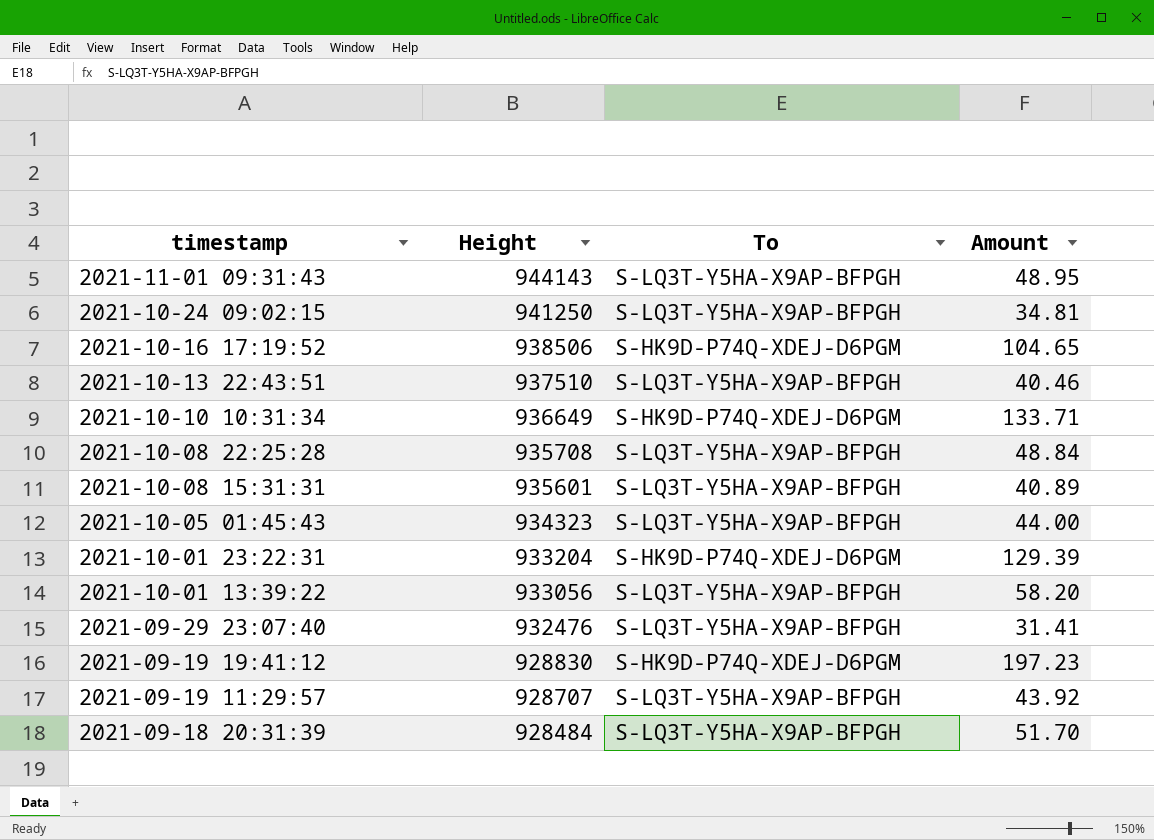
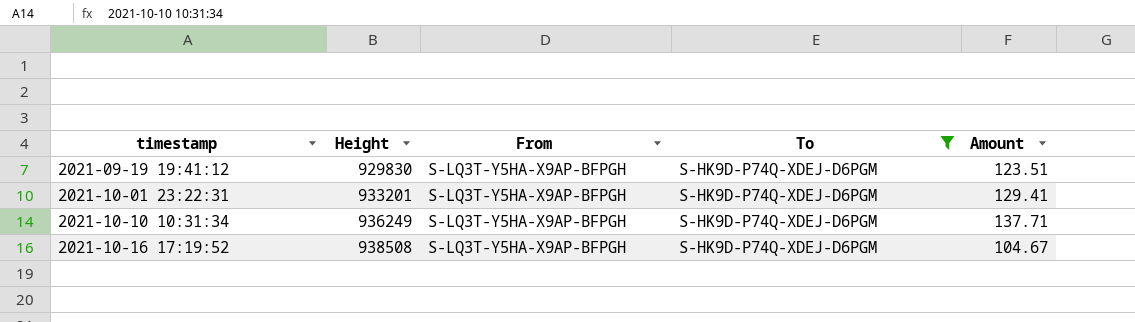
filter: none -> To = S-HK9D-P74Q-XDEJ-D6PGM
row order: timestamp descending -> timestamp ascending
column From | position: none -> 3
2021-09-19 19:41:12 | Height: 928830 -> 929830
2021-09-19 19:41:12 | Amount: 197.23 -> 123.51
2021-10-01 23:22:31 | Height: 933204 -> 933201
2021-10-01 23:22:31 | Amount: 129.39 -> 129.41
2021-10-10 10:31:34 | Height: 936649 -> 936249
2021-10-10 10:31:34 | Amount: 133.71 -> 137.71
2021-10-16 17:19:52 | Height: 938506 -> 938508
2021-10-16 17:19:52 | Amount: 104.65 -> 104.67

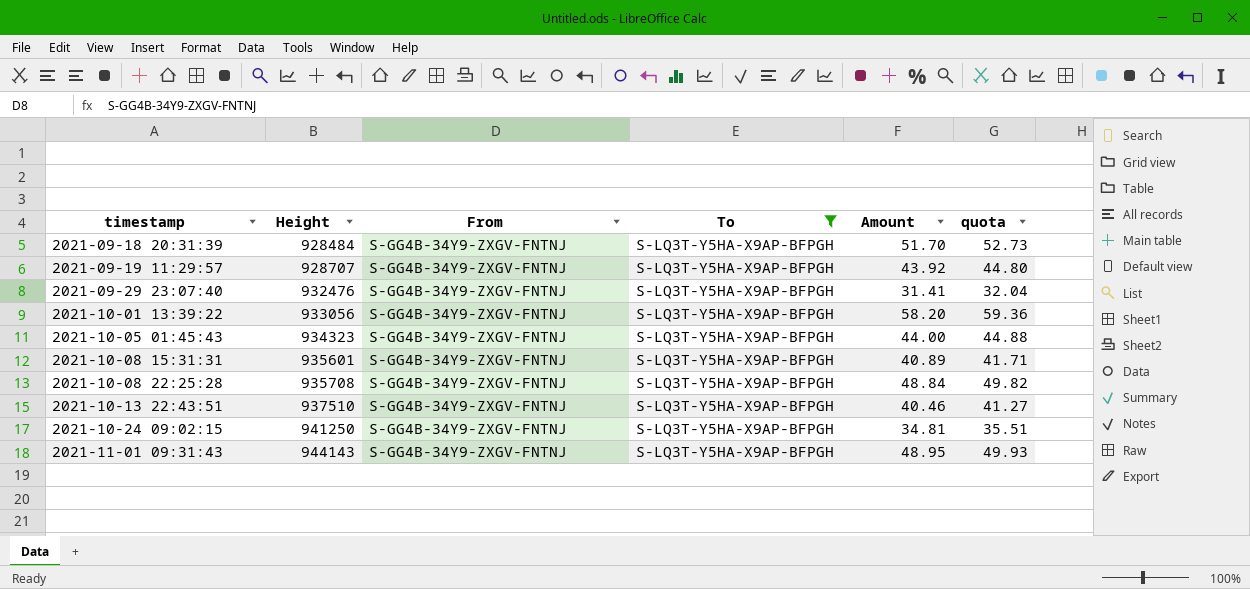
filter: To = S-HK9D-P74Q-XDEJ-D6PGM -> To = S-LQ3T-Y5HA-X9AP-BFPGH
column quota | formula: none -> [Amount] * 1.02

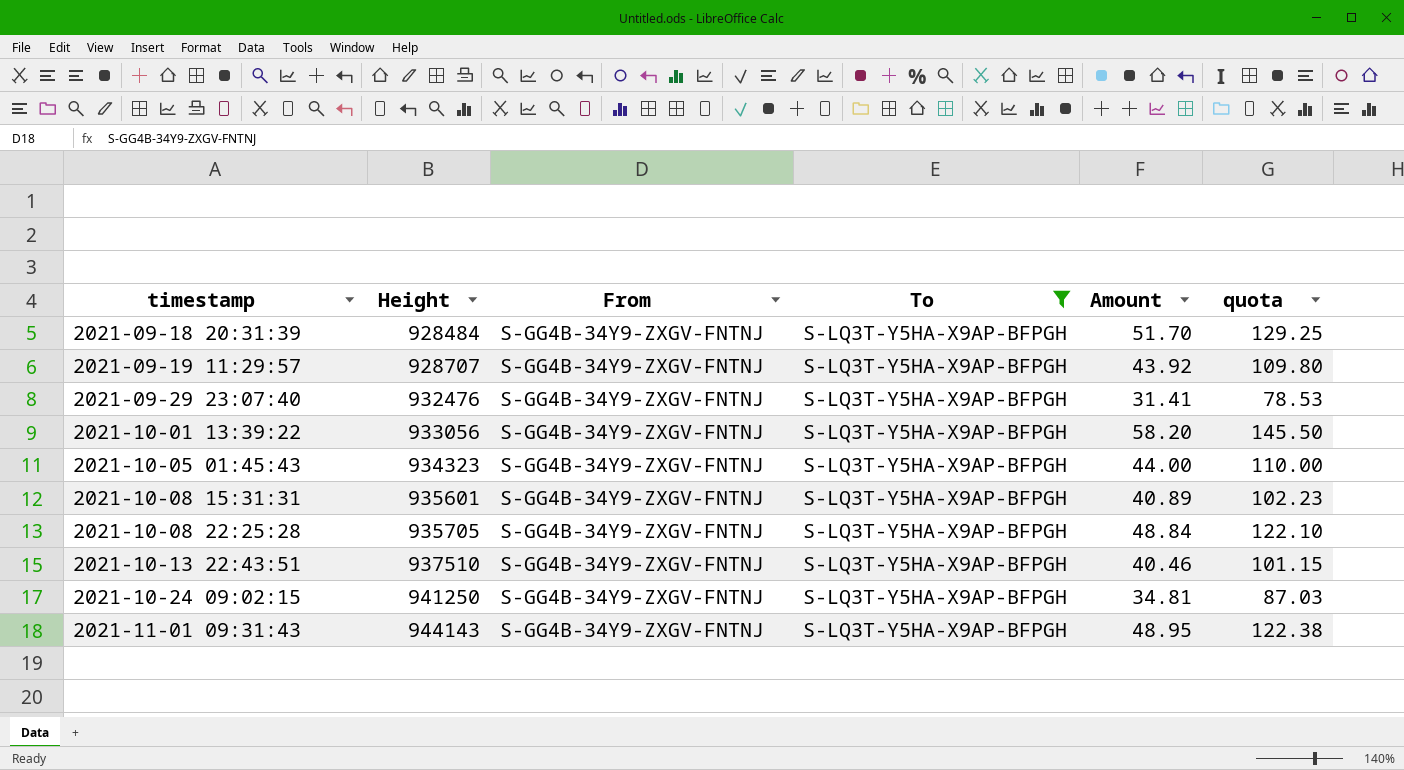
column quota | formula: [Amount] * 1.02 -> [Amount] * 2.5
2021-10-08 22:25:28 | Height: 935708 -> 935705

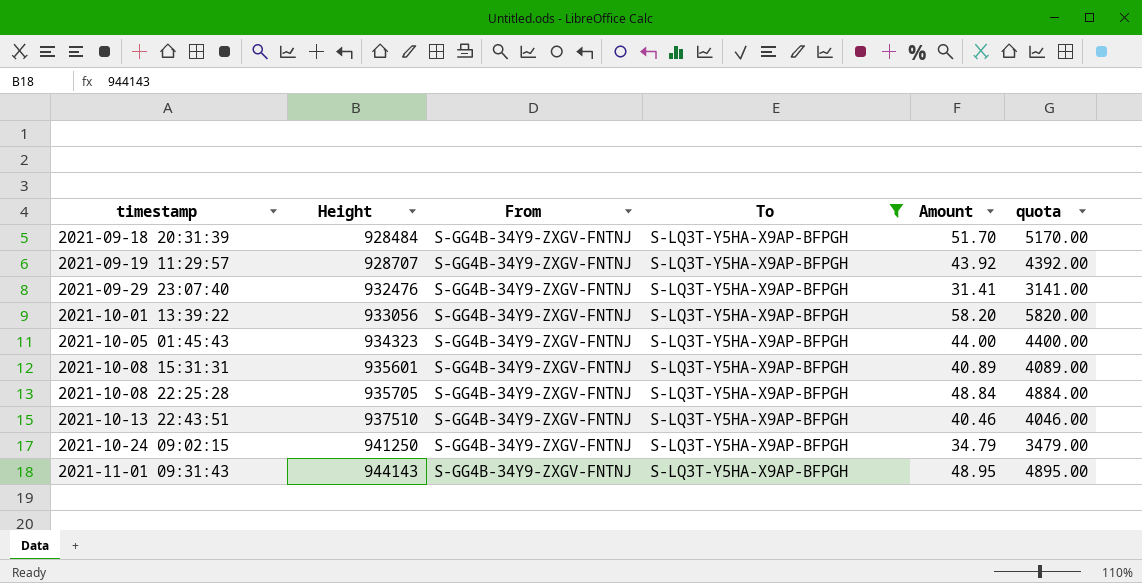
column quota | formula: [Amount] * 2.5 -> [Amount] * 100
2021-10-24 09:02:15 | Amount: 34.81 -> 34.79

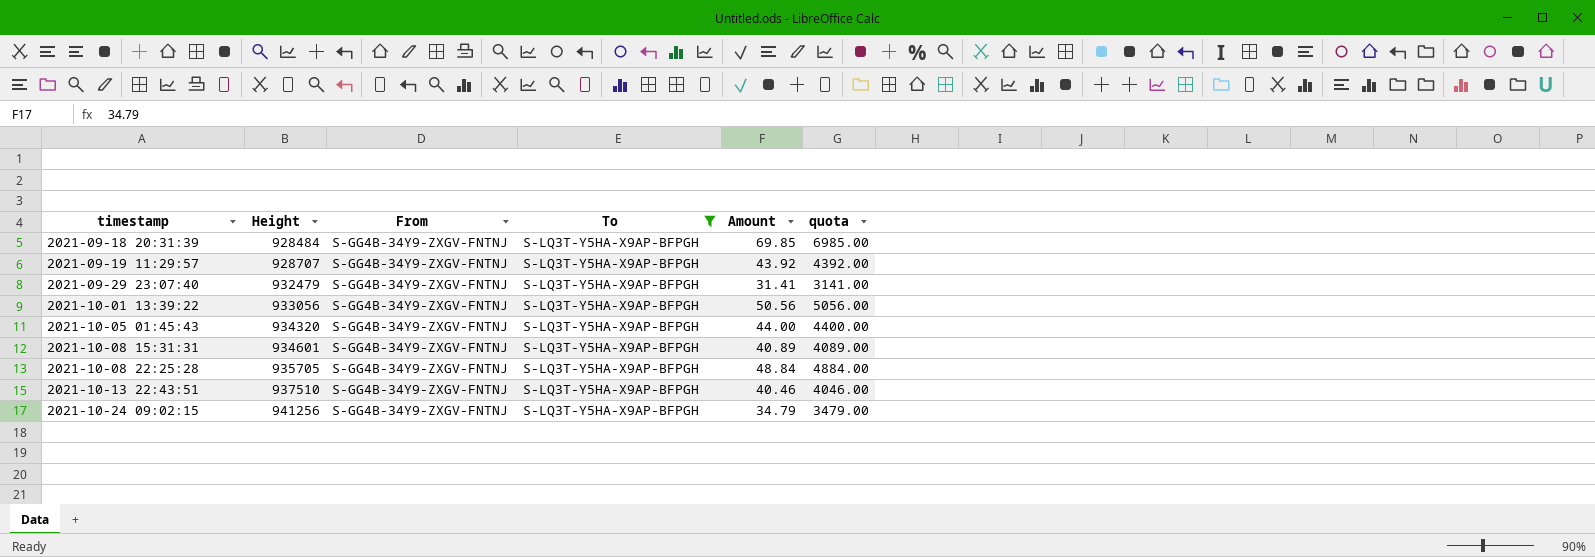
row 2021-11-01 09:31:43: 944143 | S-GG4B-34Y9-ZXGV-FNTNJ | S-LQ3T-Y5HA-X9AP-BFPGH | 48.95 | 4895.00 -> none
2021-09-18 20:31:39 | Amount: 51.70 -> 69.85
2021-09-18 20:31:39 | quota: 5170.00 -> 6985.00
2021-09-29 23:07:40 | Height: 932476 -> 932479
2021-10-01 13:39:22 | Amount: 58.20 -> 50.56
2021-10-01 13:39:22 | quota: 5820.00 -> 5056.00
2021-10-05 01:45:43 | Height: 934323 -> 934320
2021-10-08 15:31:31 | Height: 935601 -> 934601
2021-10-24 09:02:15 | Height: 941250 -> 941256

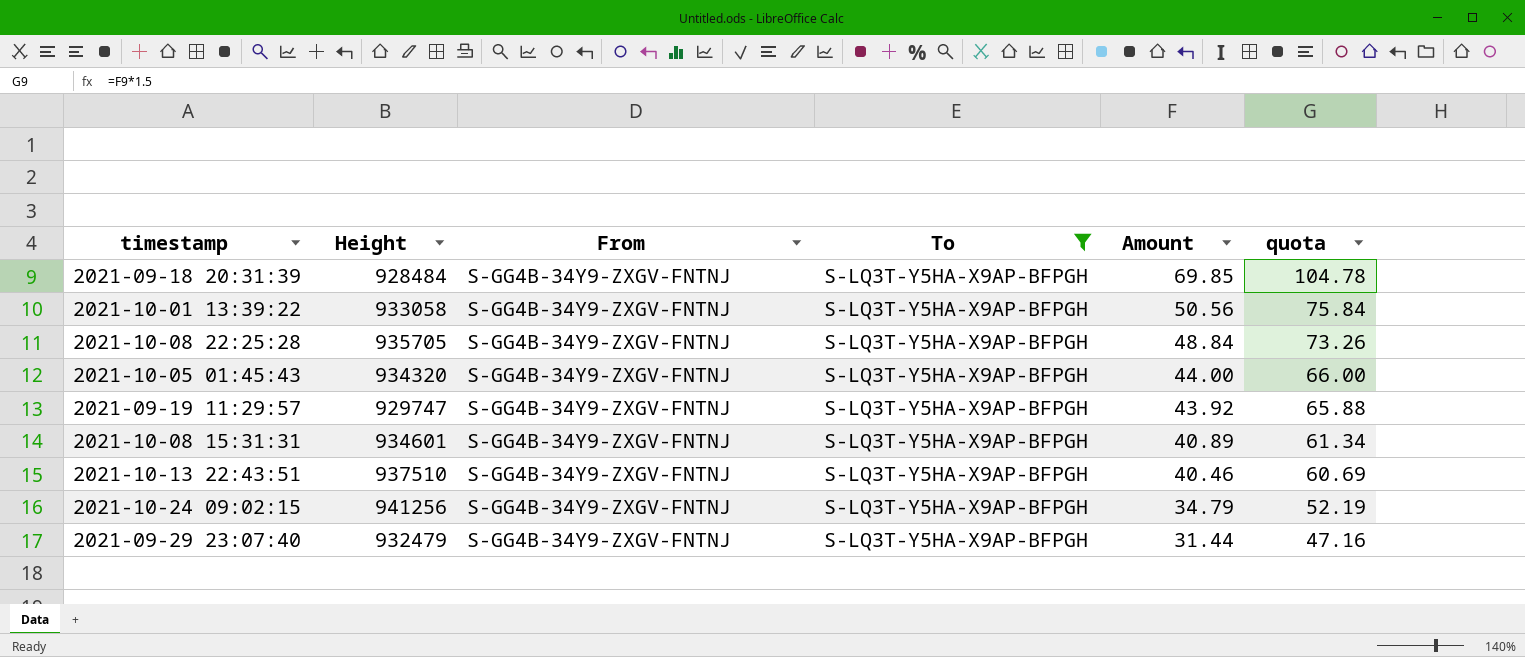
row order: timestamp ascending -> Amount descending
column quota | formula: [Amount] * 100 -> [Amount] * 1.5
2021-10-01 13:39:22 | Height: 933056 -> 933058
2021-09-19 11:29:57 | Height: 928707 -> 929747
2021-09-29 23:07:40 | Amount: 31.41 -> 31.44

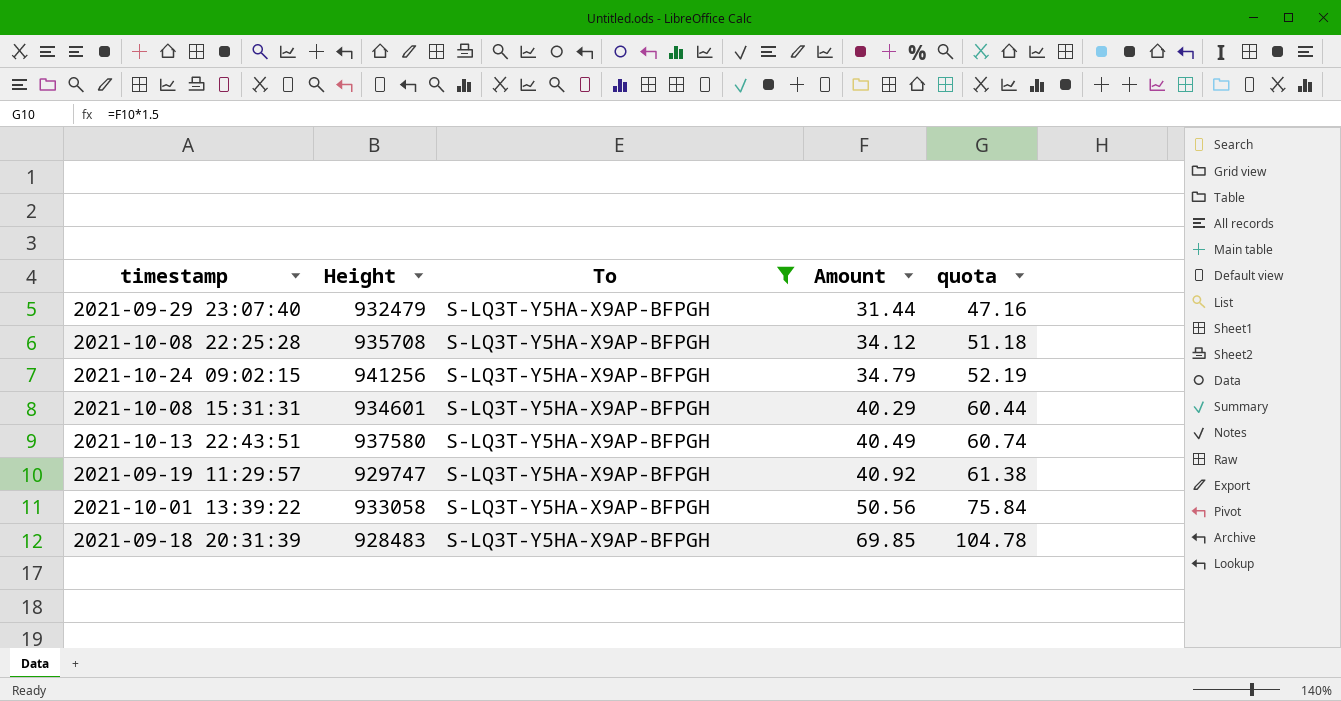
row order: Amount descending -> Amount ascending
column From | position: 3 -> none
row 2021-10-05 01:45:43: 934320 | S-GG4B-34Y9-ZXGV-FNTNJ | S-LQ3T-Y5HA-X9AP-BFPGH | 44.00 | 66.00 -> none
2021-10-08 22:25:28 | Height: 935705 -> 935708
2021-10-08 22:25:28 | Amount: 48.84 -> 34.12
2021-10-08 22:25:28 | quota: 73.26 -> 51.18
2021-10-08 15:31:31 | Amount: 40.89 -> 40.29
2021-10-08 15:31:31 | quota: 61.34 -> 60.44
2021-10-13 22:43:51 | Height: 937510 -> 937580
2021-10-13 22:43:51 | Amount: 40.46 -> 40.49
2021-10-13 22:43:51 | quota: 60.69 -> 60.74
2021-09-19 11:29:57 | Amount: 43.92 -> 40.92
2021-09-19 11:29:57 | quota: 65.88 -> 61.38
2021-09-18 20:31:39 | Height: 928484 -> 928483

